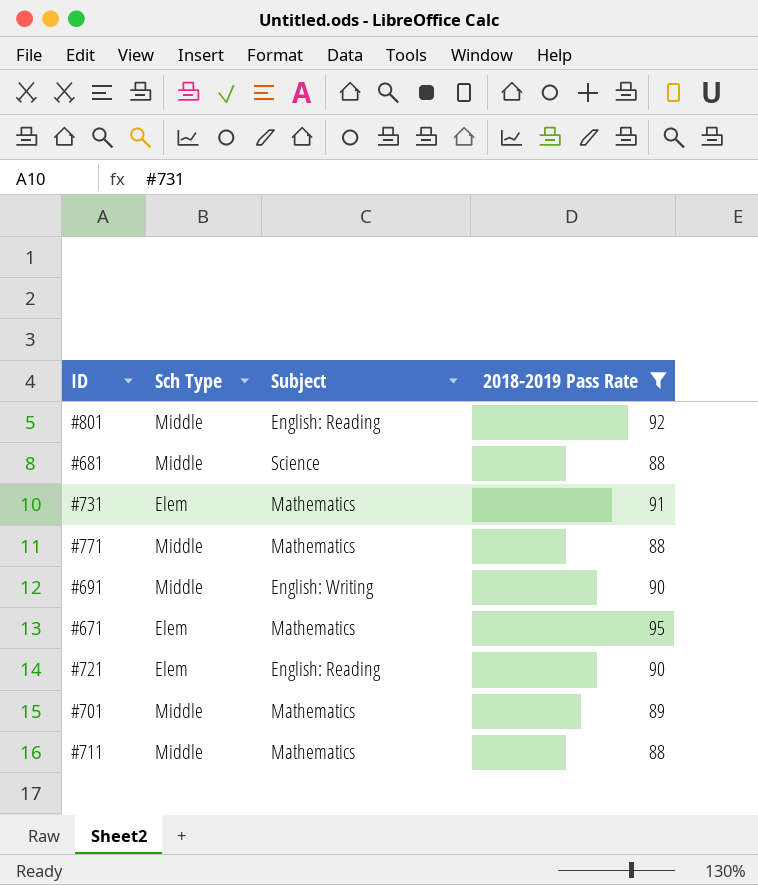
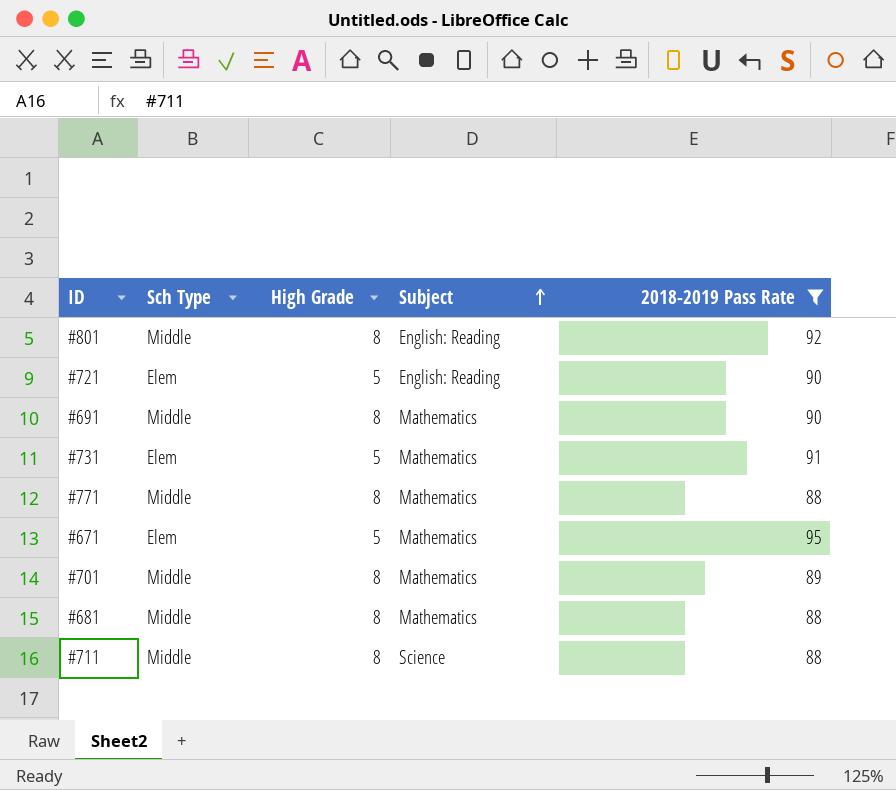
row order: none -> Subject ascending
column High Grade | position: none -> 3
#691 | Subject: English: Writing -> Mathematics
#681 | Subject: Science -> Mathematics
#711 | Subject: Mathematics -> Science

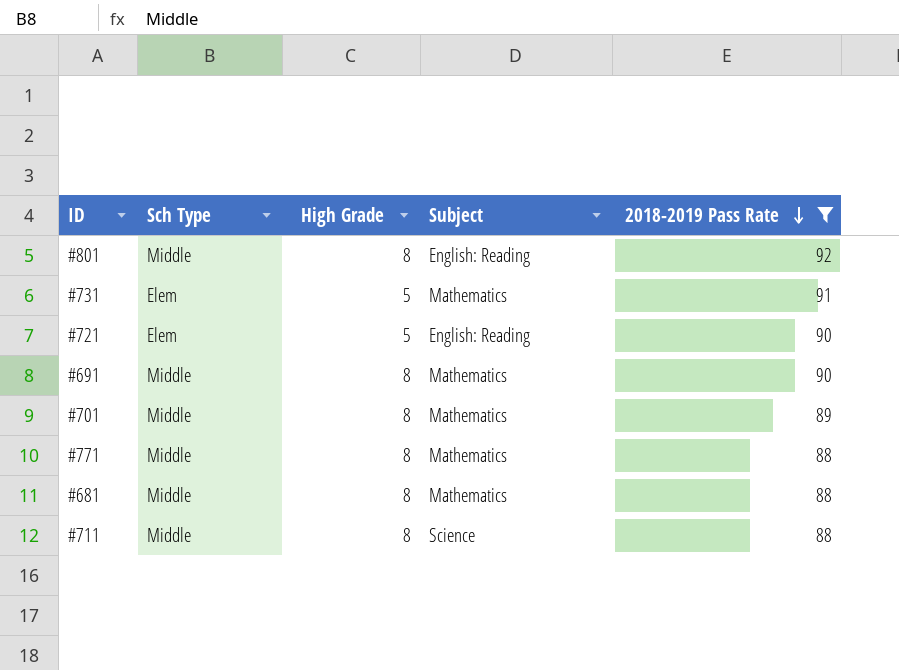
row order: Subject ascending -> 2018-2019 Pass Rate descending
row #671: Elem | 5 | Mathematics | 95 -> none

